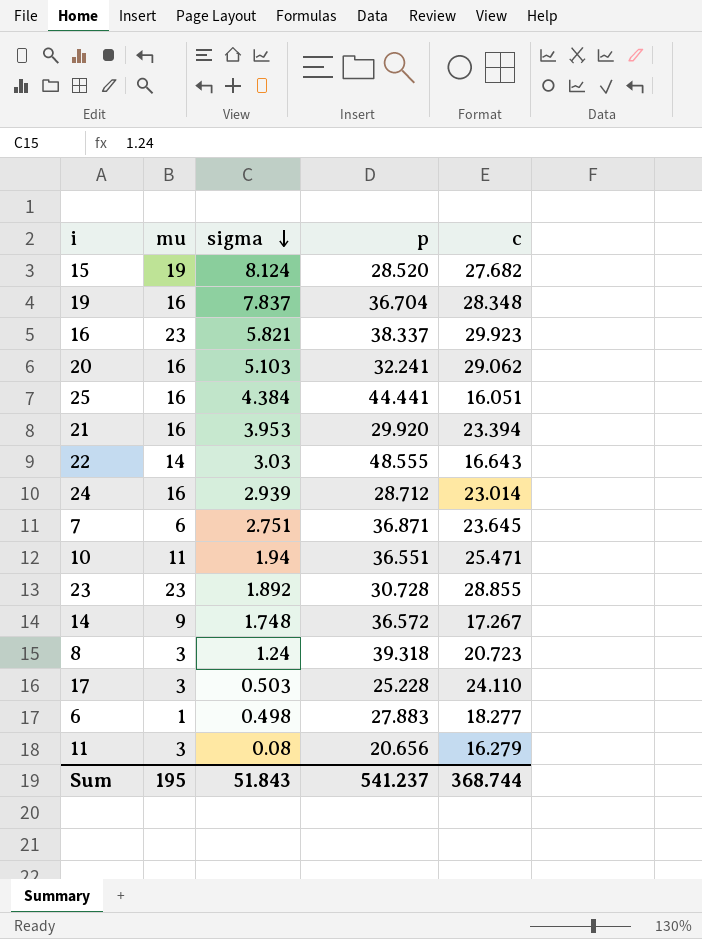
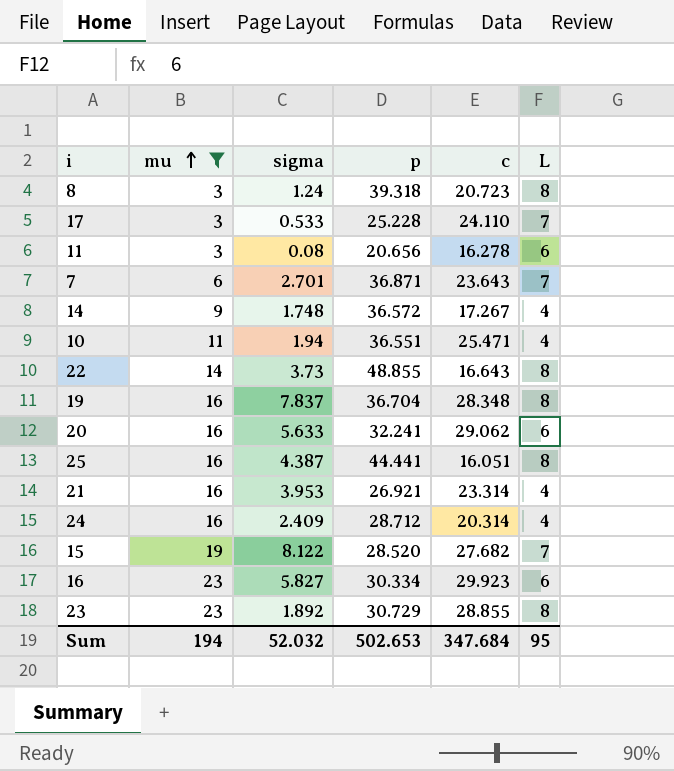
filter: none -> mu != 1
row order: sigma descending -> mu ascending
column L | position: none -> 6
17 | sigma: 0.503 -> 0.533
11 | c: 16.279 -> 16.278
7 | sigma: 2.751 -> 2.701
7 | c: 23.645 -> 23.643
22 | sigma: 3.03 -> 3.73
22 | p: 48.555 -> 48.855
20 | sigma: 5.103 -> 5.633
25 | sigma: 4.384 -> 4.387
21 | p: 29.920 -> 26.921
21 | c: 23.394 -> 23.314
24 | sigma: 2.939 -> 2.409
24 | c: 23.014 -> 20.314
15 | sigma: 8.124 -> 8.122
16 | sigma: 5.821 -> 5.827
16 | p: 38.337 -> 30.334
23 | p: 30.728 -> 30.729
Sum | mu: 195 -> 194
Sum | sigma: 51.843 -> 52.032
Sum | p: 541.237 -> 502.653
Sum | c: 368.744 -> 347.684

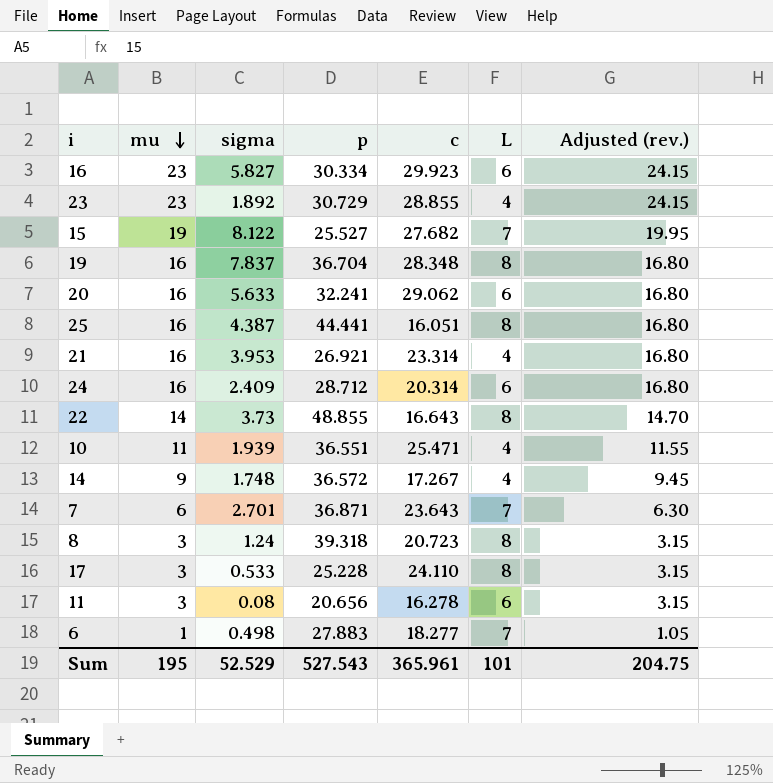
filter: mu != 1 -> none
row order: mu ascending -> mu descending
column Adjusted (rev.) | formula: none -> [mu] * 1.05
23 | L: 8 -> 4
15 | p: 28.520 -> 25.527
24 | L: 4 -> 6
10 | sigma: 1.94 -> 1.939
17 | L: 7 -> 8
Sum | mu: 194 -> 195
Sum | sigma: 52.032 -> 52.529
Sum | p: 502.653 -> 527.543
Sum | c: 347.684 -> 365.961
Sum | L: 95 -> 101

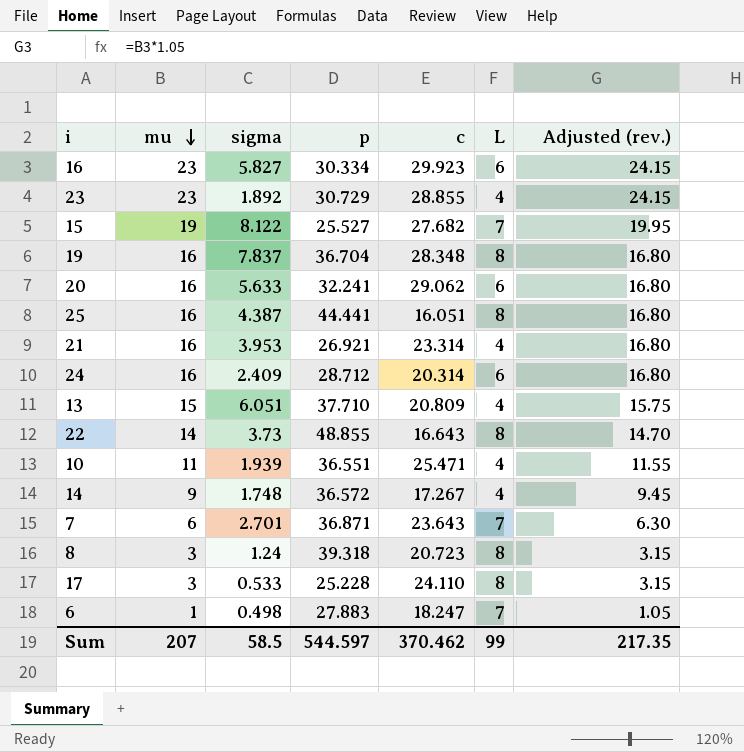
row 11: 3 | 0.08 | 20.656 | 16.278 | 6 | 3.15 -> none
row 13: none -> 15 | 6.051 | 37.710 | 20.809 | 4 | 15.75
6 | c: 18.277 -> 18.247
Sum | mu: 195 -> 207
Sum | sigma: 52.529 -> 58.5
Sum | p: 527.543 -> 544.597
Sum | c: 365.961 -> 370.462
Sum | L: 101 -> 99
Sum | Adjusted (rev.): 204.75 -> 217.35

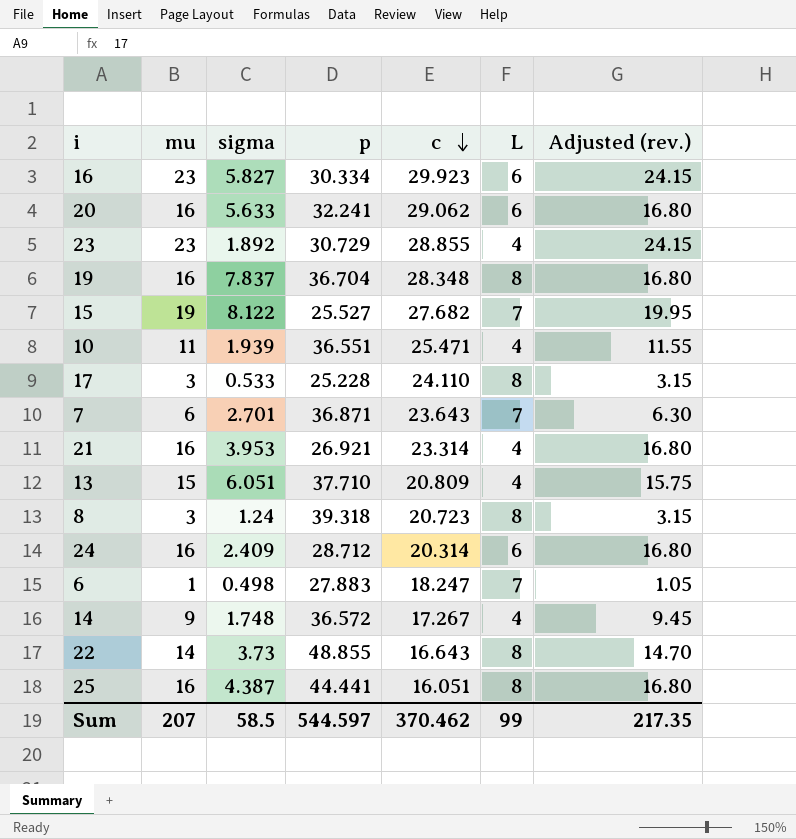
row order: mu descending -> c descending

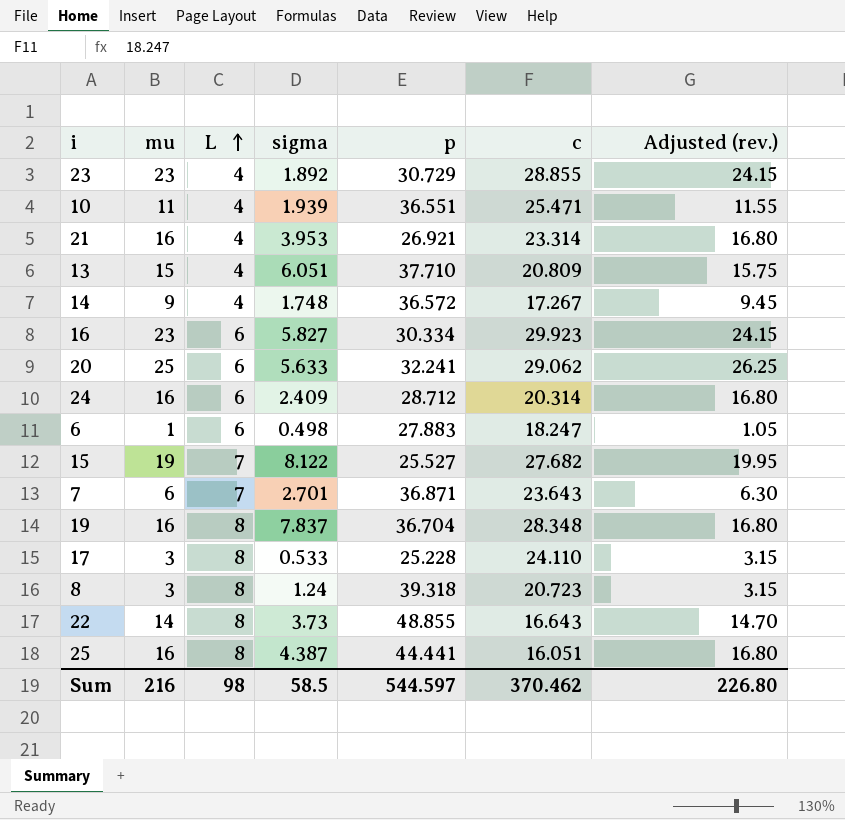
row order: c descending -> L ascending
column L | position: 6 -> 3
20 | mu: 16 -> 25
20 | Adjusted (rev.): 16.80 -> 26.25
6 | L: 7 -> 6
Sum | mu: 207 -> 216
Sum | L: 99 -> 98
Sum | Adjusted (rev.): 217.35 -> 226.80

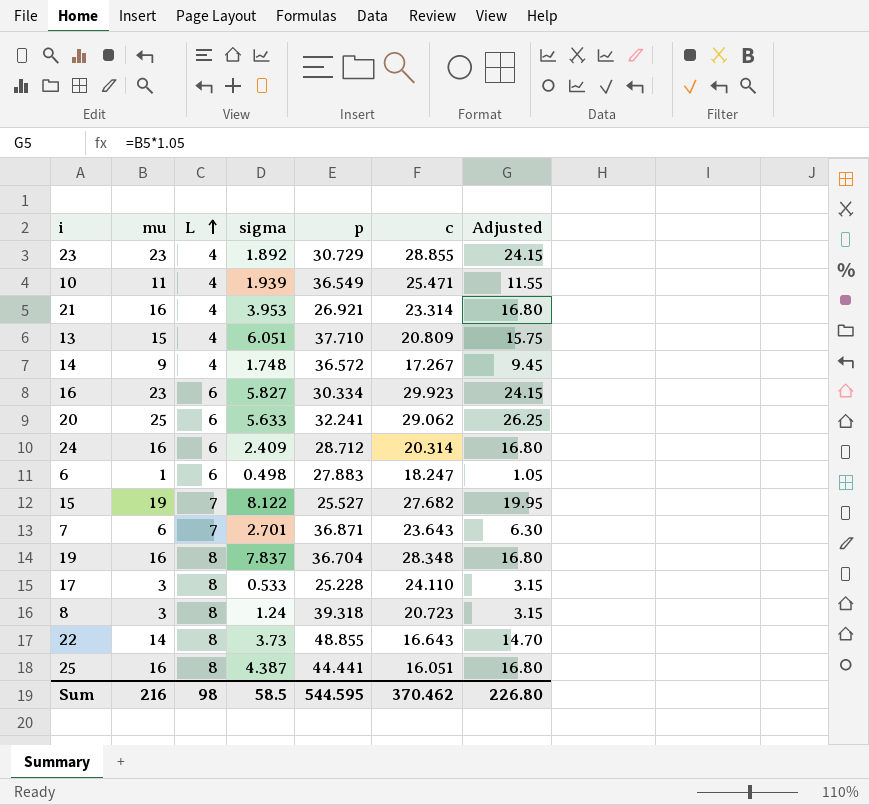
column name: Adjusted (rev.) -> Adjusted
10 | p: 36.551 -> 36.549
Sum | p: 544.597 -> 544.595

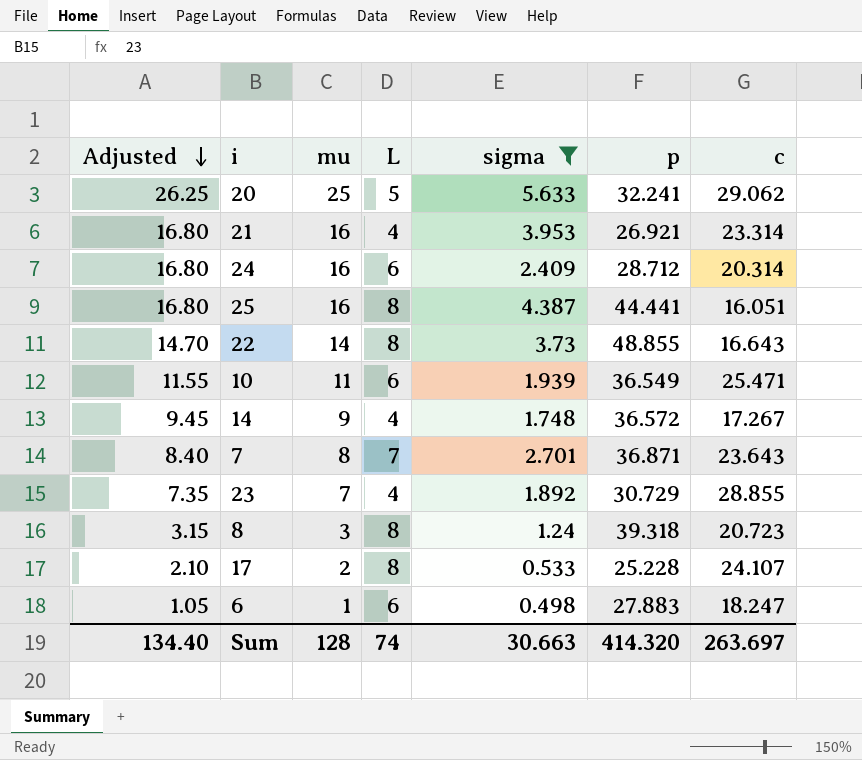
filter: none -> sigma <= 5.633
row order: L ascending -> Adjusted descending
column Adjusted | position: 7 -> 1
20 | L: 6 -> 5
10 | L: 4 -> 6
7 | Adjusted: 6.30 -> 8.40
7 | mu: 6 -> 8
23 | Adjusted: 24.15 -> 7.35
23 | mu: 23 -> 7
17 | Adjusted: 3.15 -> 2.10
17 | mu: 3 -> 2
17 | c: 24.110 -> 24.107
Sum | Adjusted: 226.80 -> 134.40
Sum | mu: 216 -> 128
Sum | L: 98 -> 74
Sum | sigma: 58.5 -> 30.663
Sum | p: 544.595 -> 414.320
Sum | c: 370.462 -> 263.697

